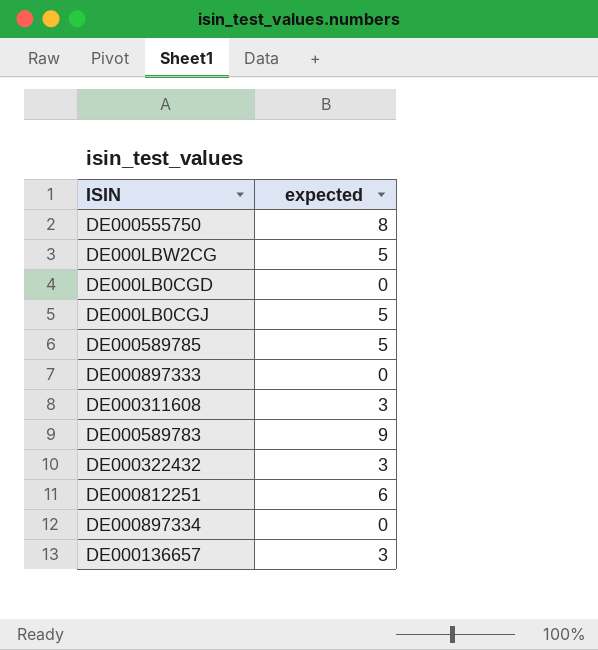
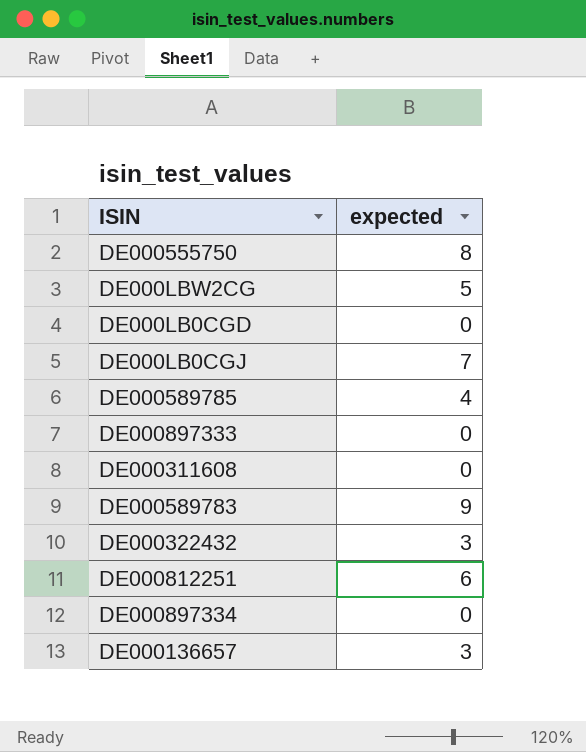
DE000LB0CGJ | expected: 5 -> 7
DE000589785 | expected: 5 -> 4
DE000311608 | expected: 3 -> 0

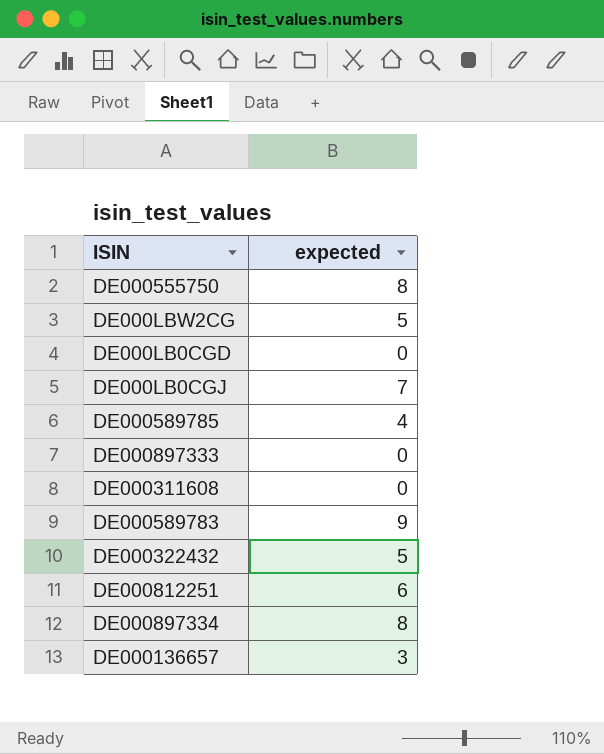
DE000322432 | expected: 3 -> 5
DE000897334 | expected: 0 -> 8

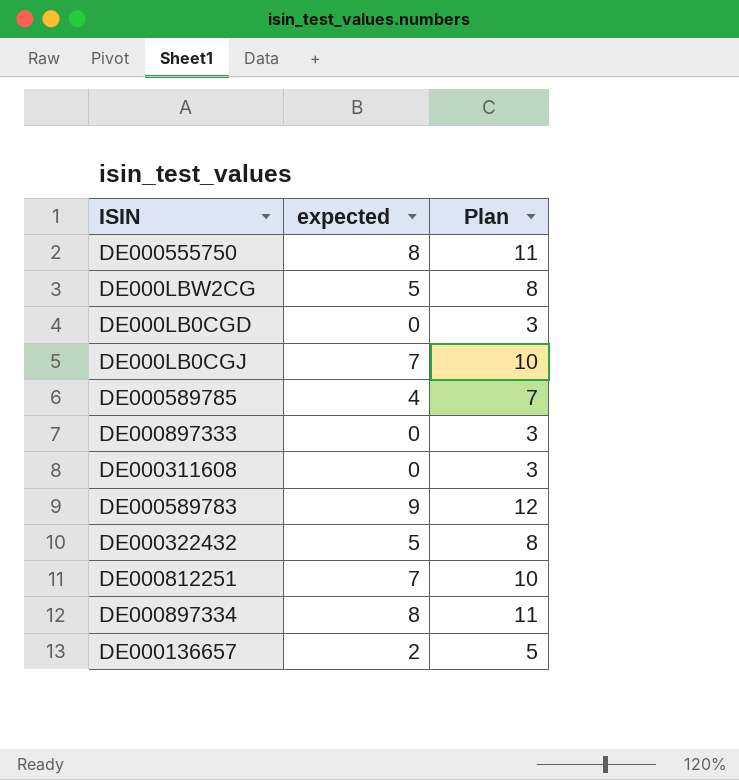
column Plan | formula: none -> [expected] + 3
DE000812251 | expected: 6 -> 7
DE000136657 | expected: 3 -> 2

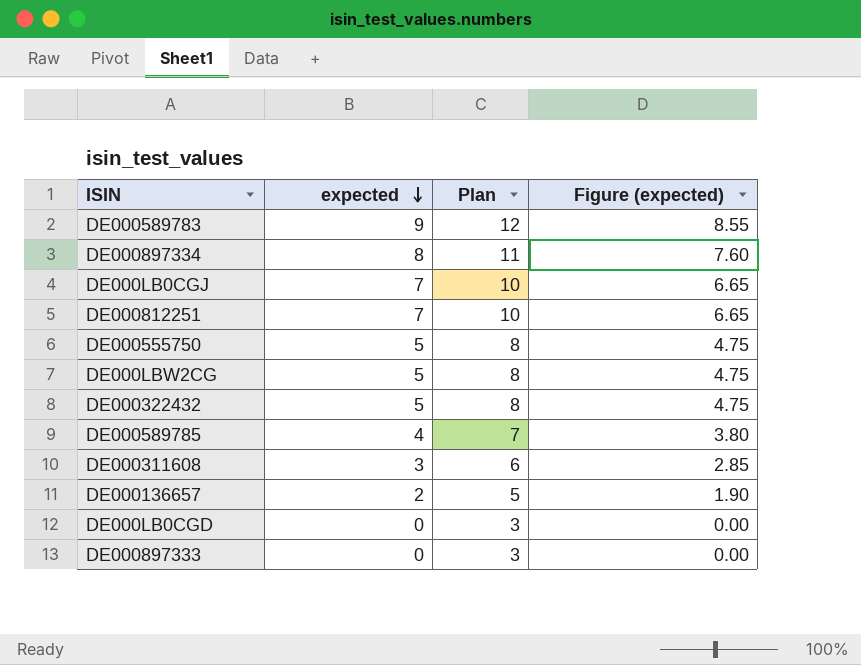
row order: none -> expected descending
column Figure (expected) | formula: none -> [expected] * 0.95
DE000555750 | expected: 8 -> 5
DE000555750 | Plan: 11 -> 8
DE000311608 | expected: 0 -> 3
DE000311608 | Plan: 3 -> 6

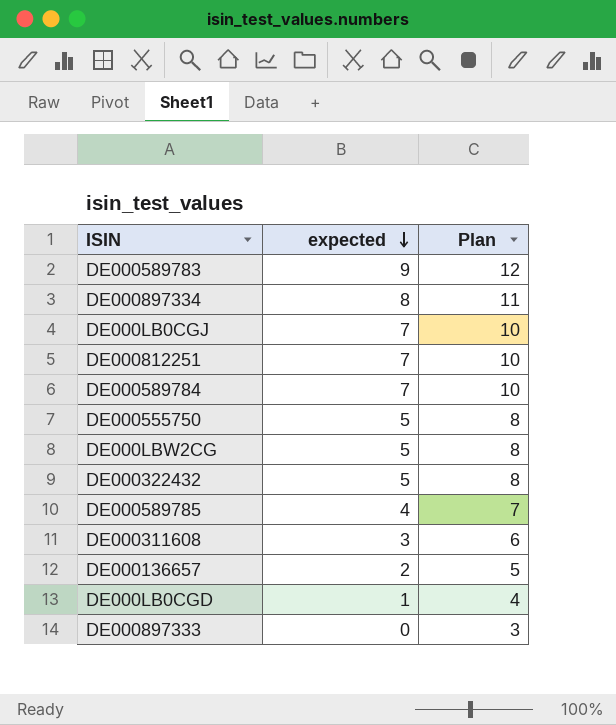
column Figure (expected) | formula: [expected] * 0.95 -> none
row DE000589784: none -> 7 | 10
DE000LB0CGD | expected: 0 -> 1
DE000LB0CGD | Plan: 3 -> 4

